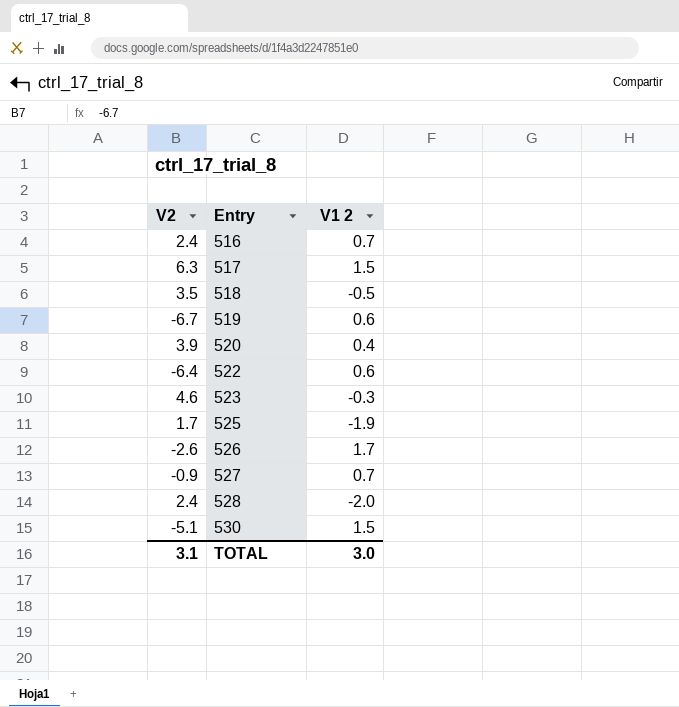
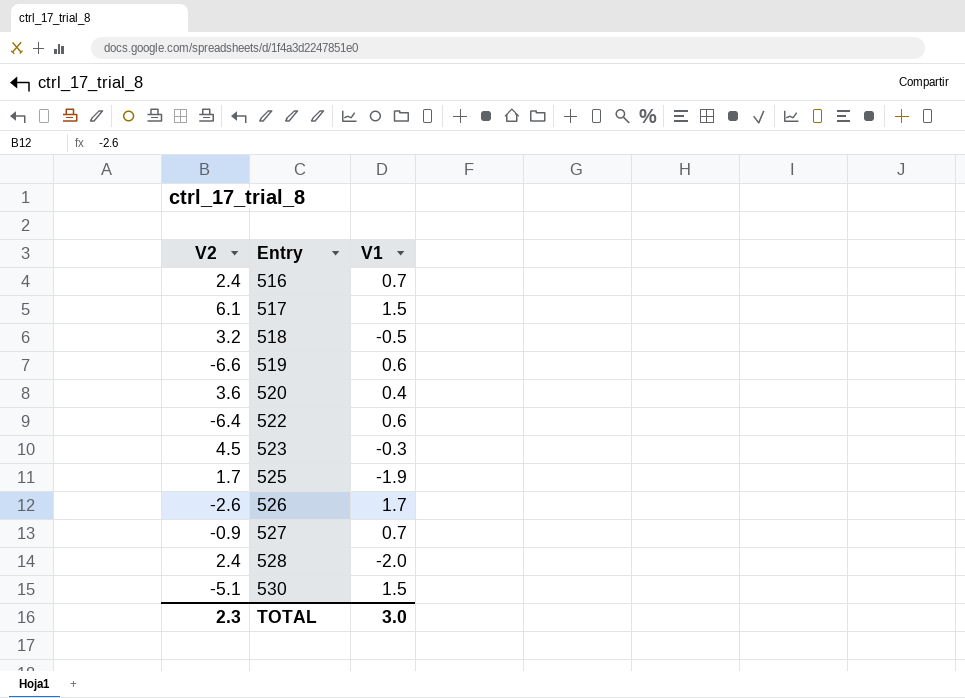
column name: V1 2 -> V1
517 | V2: 6.3 -> 6.1
518 | V2: 3.5 -> 3.2
519 | V2: -6.7 -> -6.6
520 | V2: 3.9 -> 3.6
523 | V2: 4.6 -> 4.5
TOTAL | V2: 3.1 -> 2.3

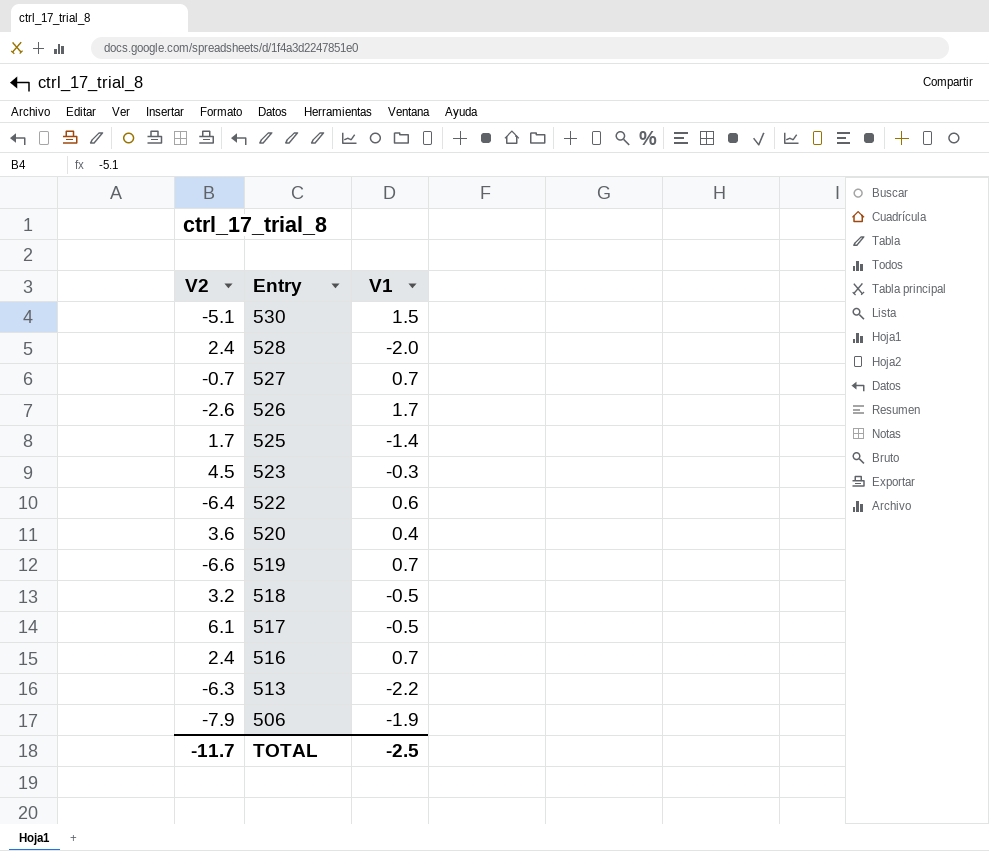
row order: Entry ascending -> Entry descending
527 | V2: -0.9 -> -0.7
525 | V1: -1.9 -> -1.4
519 | V1: 0.6 -> 0.7
517 | V1: 1.5 -> -0.5
row 513: none -> -6.3 | -2.2
row 506: none -> -7.9 | -1.9
TOTAL | V2: 2.3 -> -11.7
TOTAL | V1: 3.0 -> -2.5

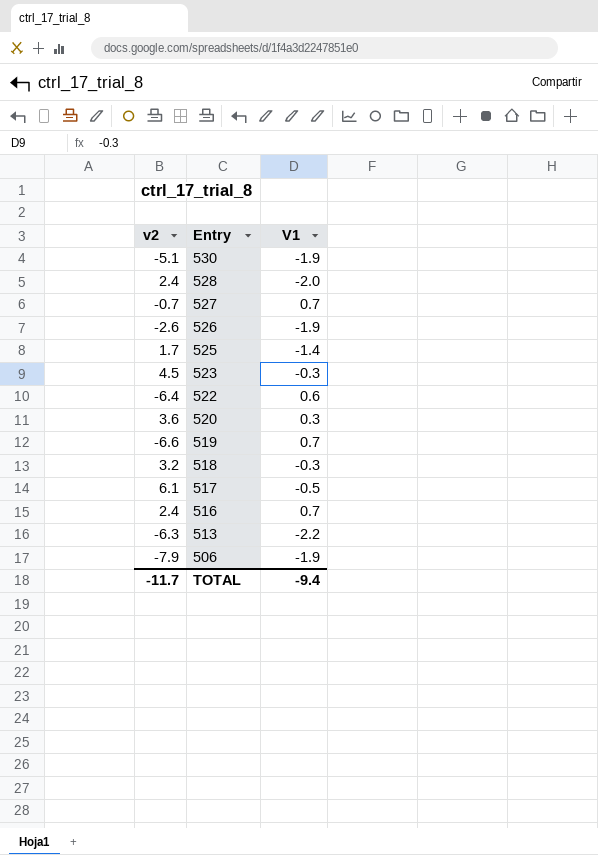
column name: V2 -> v2
530 | V1: 1.5 -> -1.9
526 | V1: 1.7 -> -1.9
520 | V1: 0.4 -> 0.3
518 | V1: -0.5 -> -0.3
TOTAL | V1: -2.5 -> -9.4

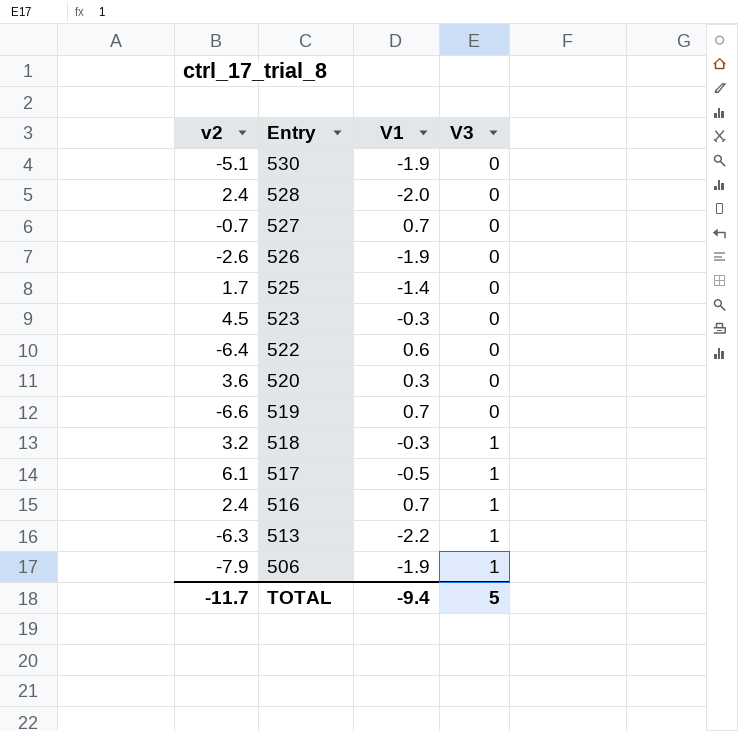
column V3 | position: none -> 4

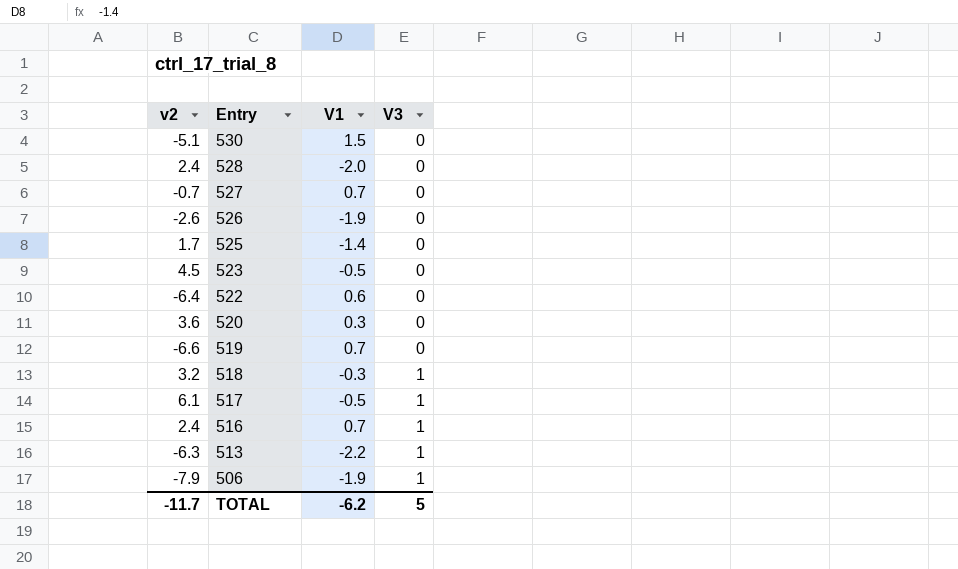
530 | V1: -1.9 -> 1.5
523 | V1: -0.3 -> -0.5
TOTAL | V1: -9.4 -> -6.2

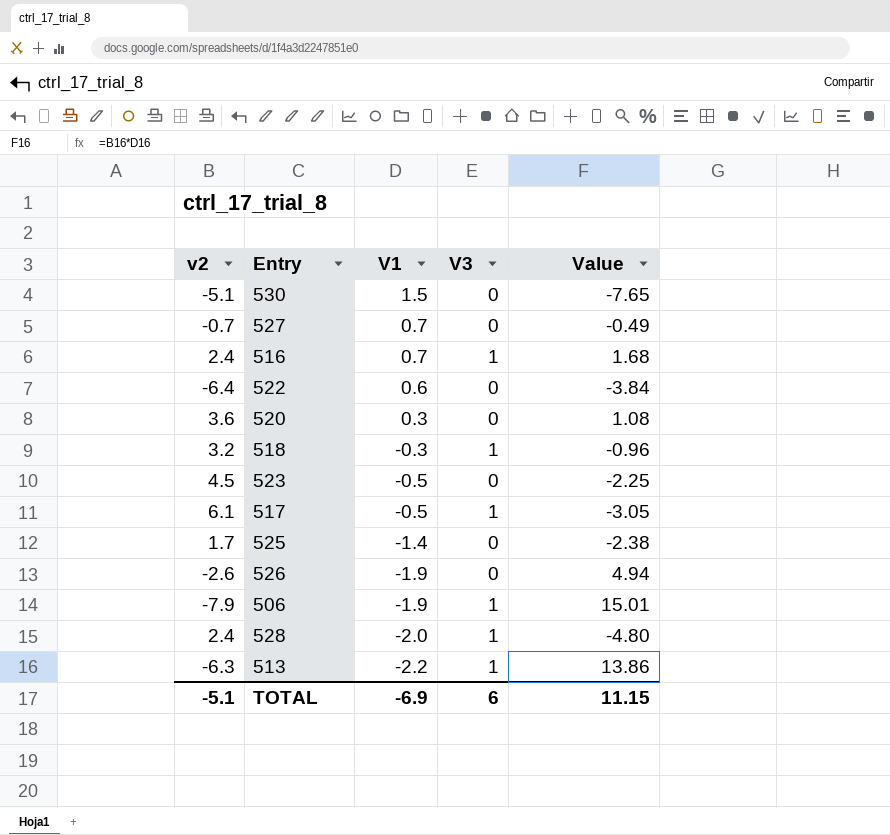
row order: Entry descending -> V1 descending
column Value | formula: none -> [v2] * [V1]
row 519: -6.6 | 0.7 | 0 -> none
528 | V3: 0 -> 1
TOTAL | v2: -11.7 -> -5.1
TOTAL | V1: -6.2 -> -6.9
TOTAL | V3: 5 -> 6

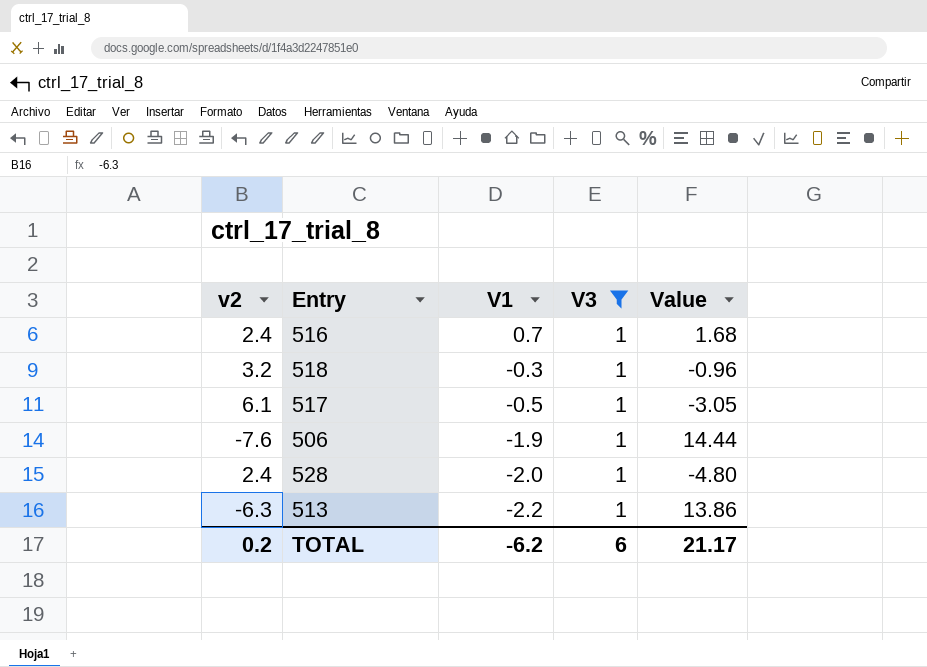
filter: none -> V3 = 1
506 | v2: -7.9 -> -7.6
506 | Value: 15.01 -> 14.44
TOTAL | v2: -5.1 -> 0.2
TOTAL | V1: -6.9 -> -6.2
TOTAL | Value: 11.15 -> 21.17

